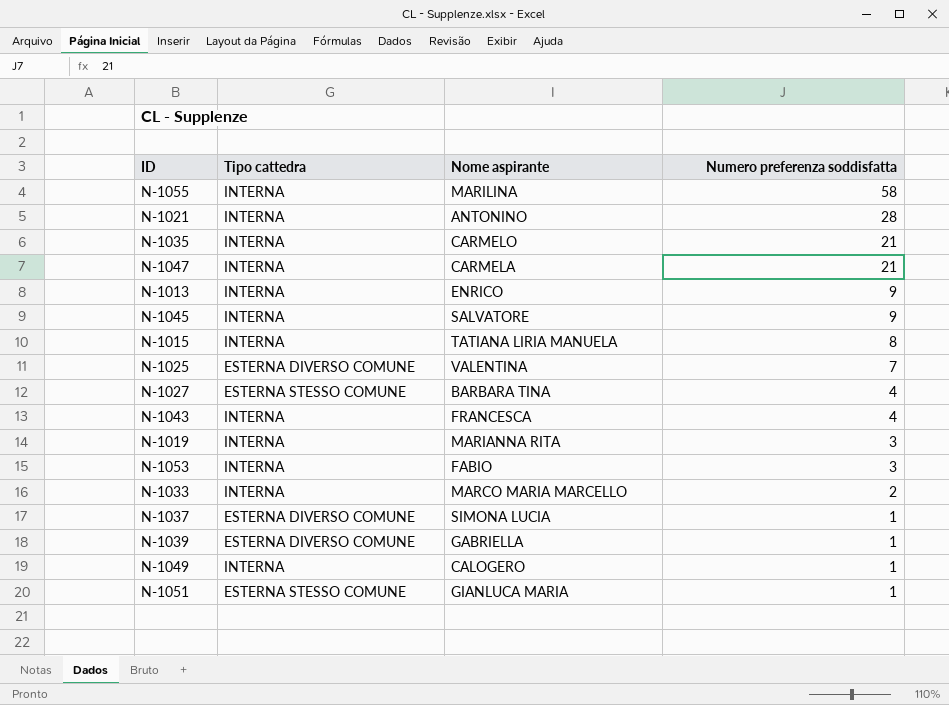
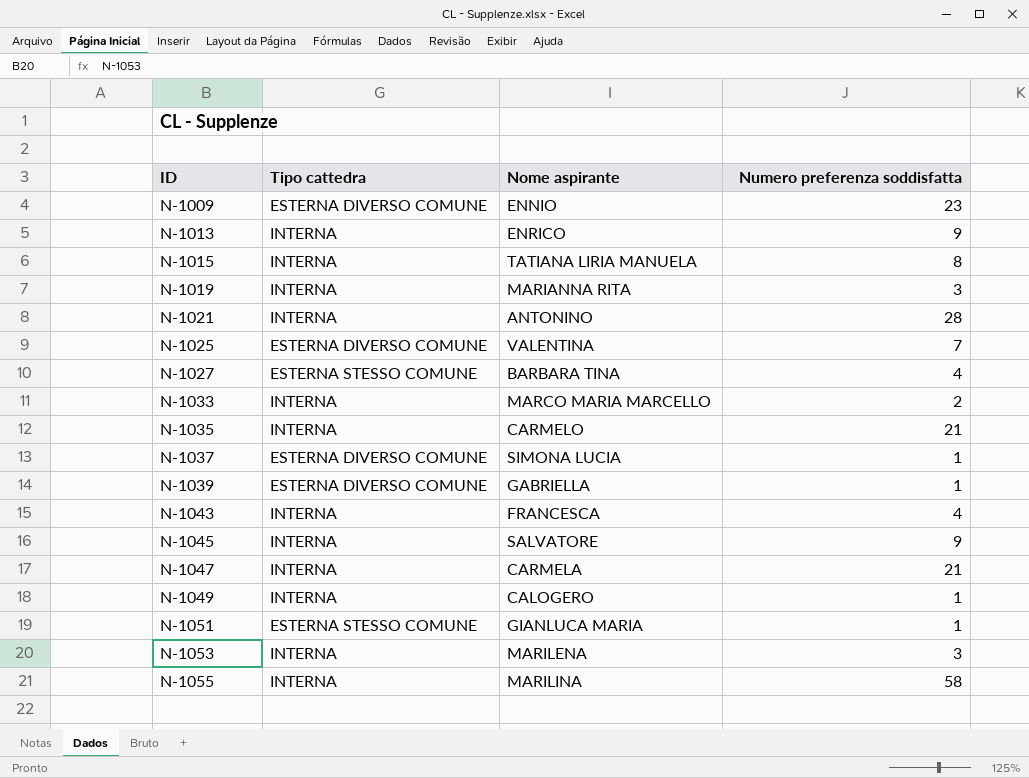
row order: Numero preferenza soddisfatta descending -> ID ascending
row N-1009: none -> ESTERNA DIVERSO COMUNE | ENNIO | 23
N-1053 | Nome aspirante: FABIO -> MARILENA

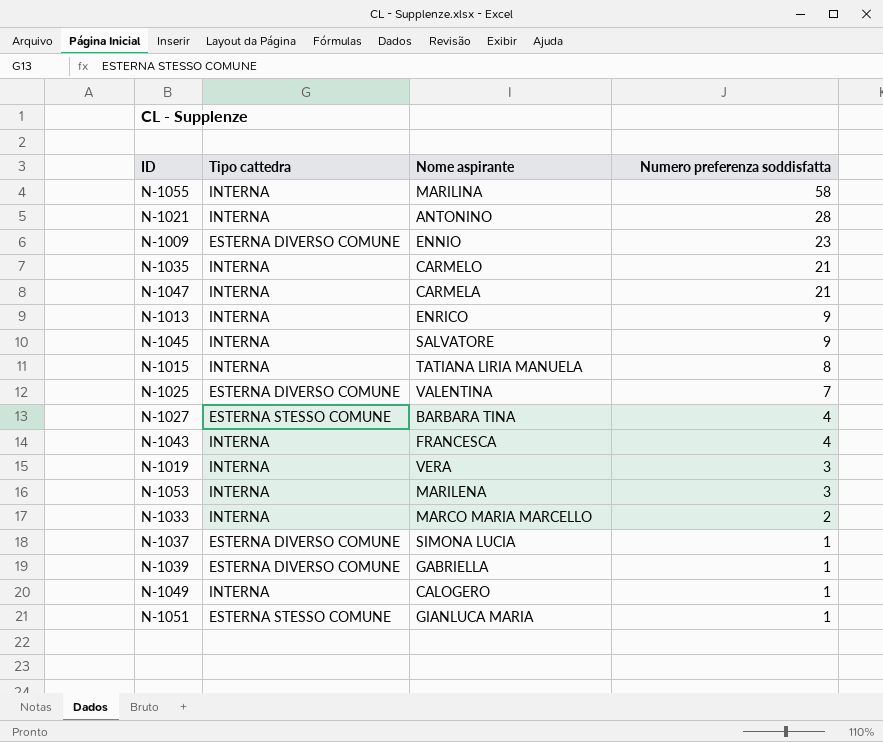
row order: ID ascending -> Numero preferenza soddisfatta descending
N-1019 | Nome aspirante: MARIANNA RITA -> VERA

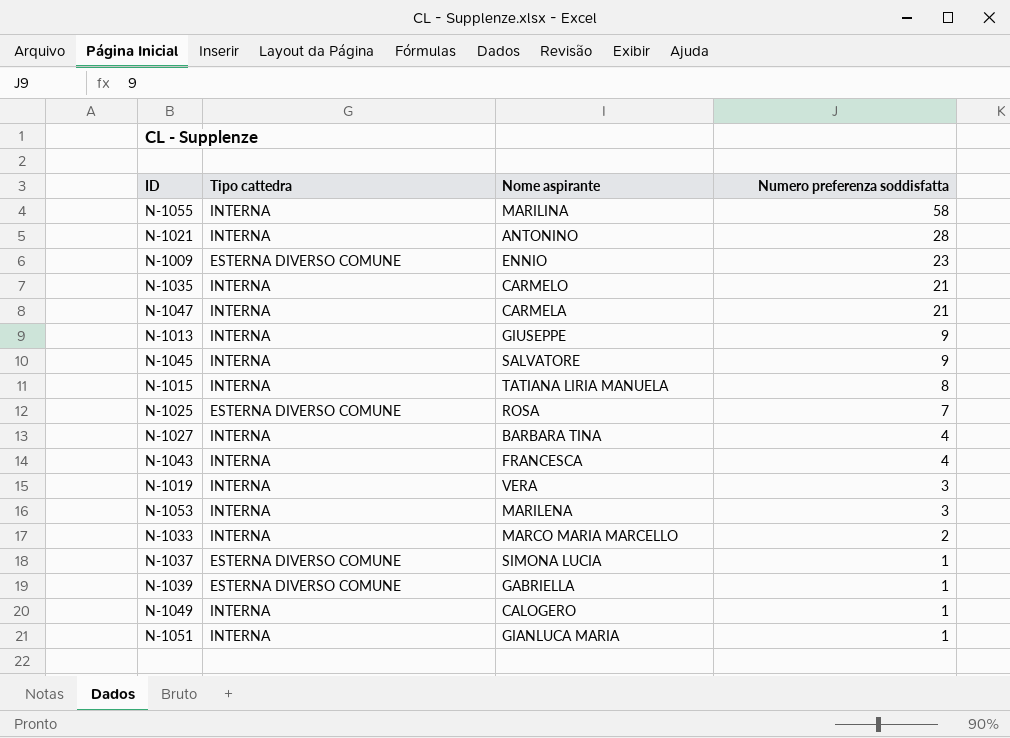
N-1013 | Nome aspirante: ENRICO -> GIUSEPPE
N-1025 | Nome aspirante: VALENTINA -> ROSA
N-1027 | Tipo cattedra: ESTERNA STESSO COMUNE -> INTERNA
N-1051 | Tipo cattedra: ESTERNA STESSO COMUNE -> INTERNA

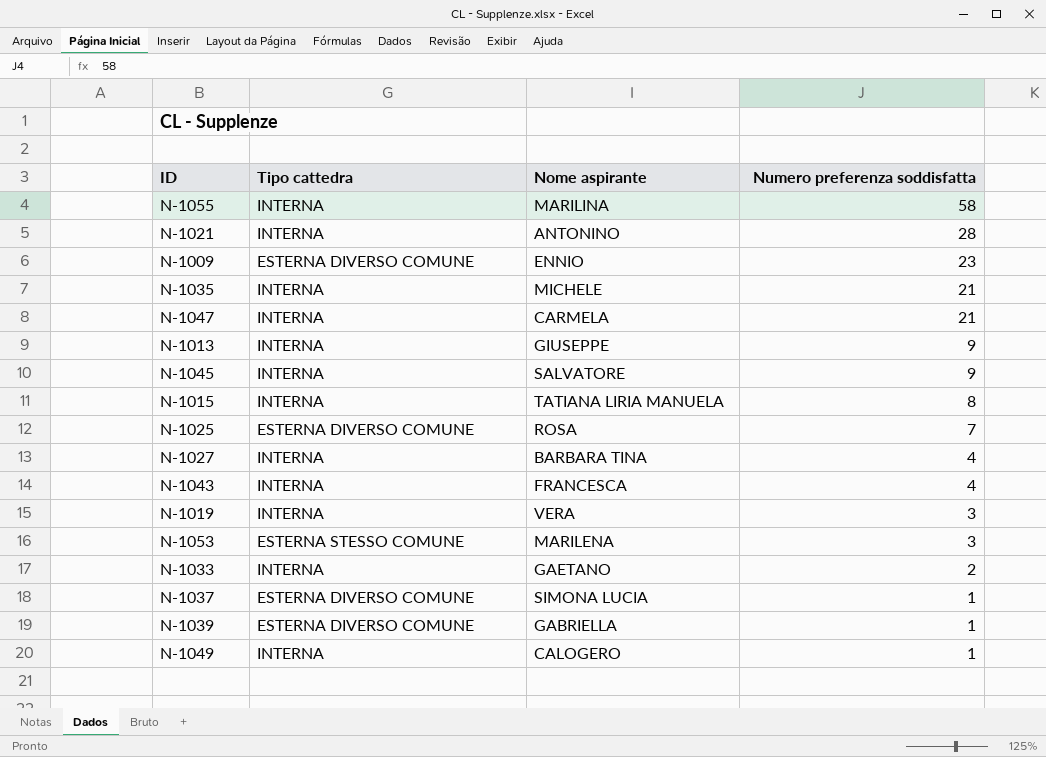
row N-1051: INTERNA | GIANLUCA MARIA | 1 -> none
N-1035 | Nome aspirante: CARMELO -> MICHELE
N-1053 | Tipo cattedra: INTERNA -> ESTERNA STESSO COMUNE
N-1033 | Nome aspirante: MARCO MARIA MARCELLO -> GAETANO

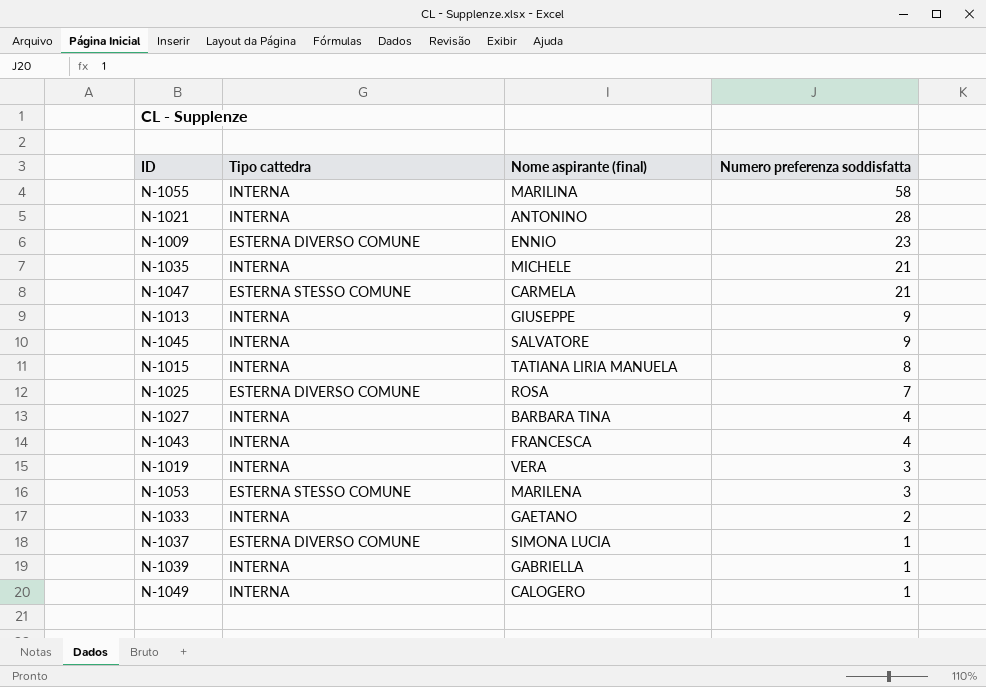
column name: Nome aspirante -> Nome aspirante (final)
N-1047 | Tipo cattedra: INTERNA -> ESTERNA STESSO COMUNE
N-1039 | Tipo cattedra: ESTERNA DIVERSO COMUNE -> INTERNA

